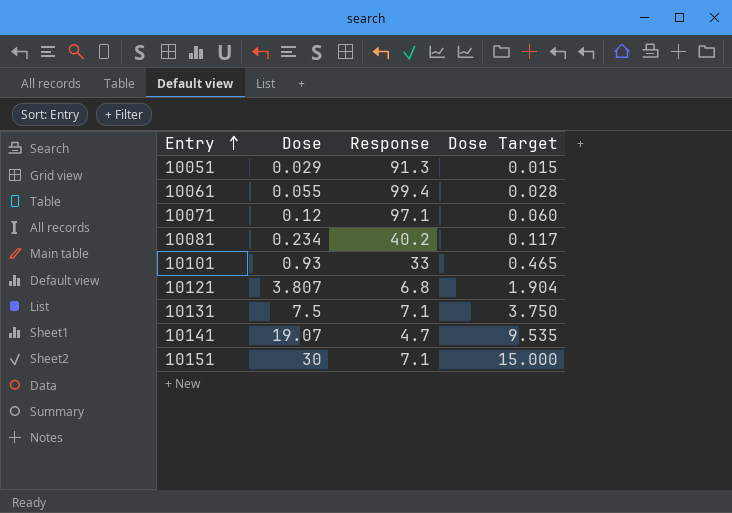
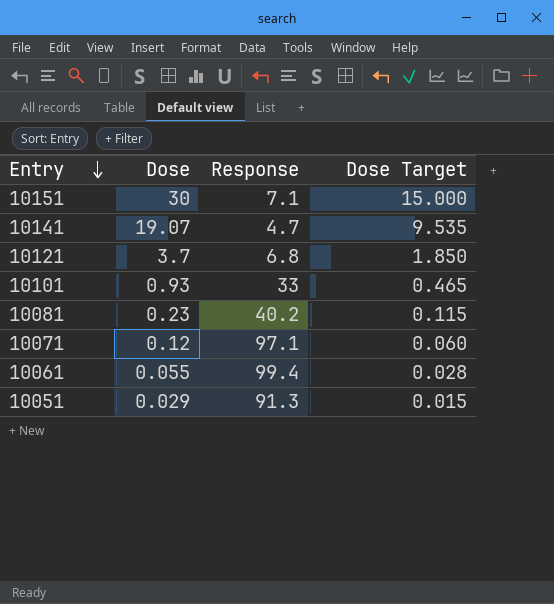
row order: Entry ascending -> Entry descending
row 10131: 7.5 | 7.1 | 3.750 -> none
10121 | Dose: 3.807 -> 3.7
10121 | Dose Target: 1.904 -> 1.850
10081 | Dose: 0.234 -> 0.23
10081 | Dose Target: 0.117 -> 0.115

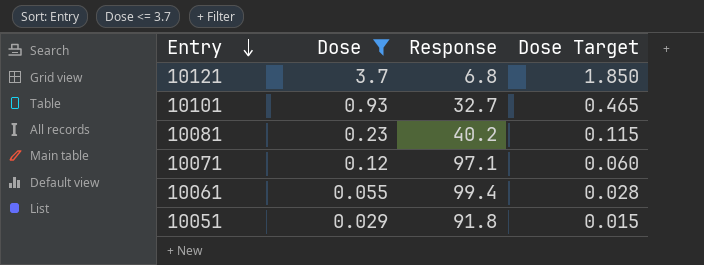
filter: none -> Dose <= 3.7
10101 | Response: 33 -> 32.7
10051 | Response: 91.3 -> 91.8

